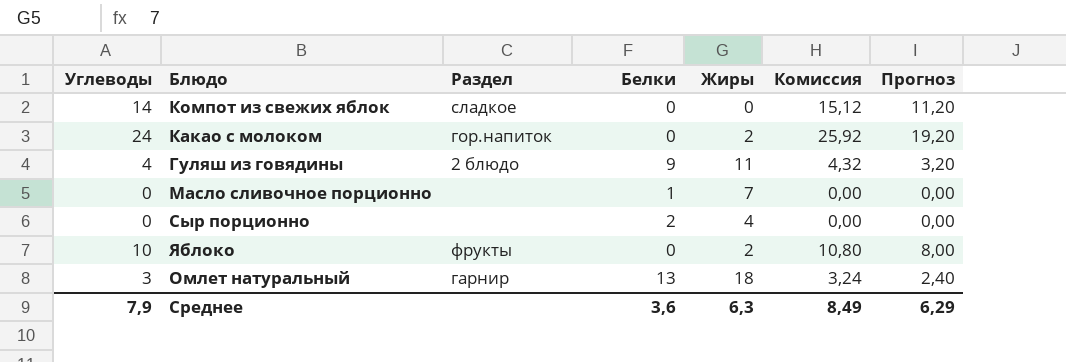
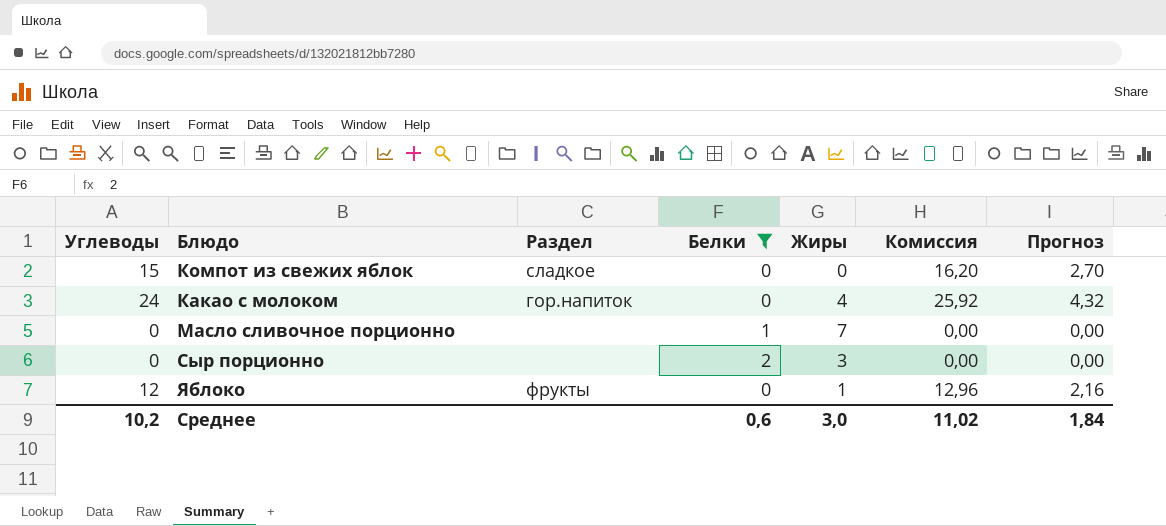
filter: none -> Белки <= 2
column Прогноз | formula: [Углеводы] * 0,8 -> [Углеводы] * 0,18
Компот из свежих яблок | Углеводы: 14 -> 15
Компот из свежих яблок | Комиссия: 15,12 -> 16,20
Какао с молоком | Жиры: 2 -> 4
Сыр порционно | Жиры: 4 -> 3
Яблоко | Углеводы: 10 -> 12
Яблоко | Жиры: 2 -> 1
Яблоко | Комиссия: 10,80 -> 12,96
Среднее | Углеводы: 7,9 -> 10,2
Среднее | Белки: 3,6 -> 0,6
Среднее | Жиры: 6,3 -> 3,0
Среднее | Комиссия: 8,49 -> 11,02
Среднее | Прогноз: 6,29 -> 1,84

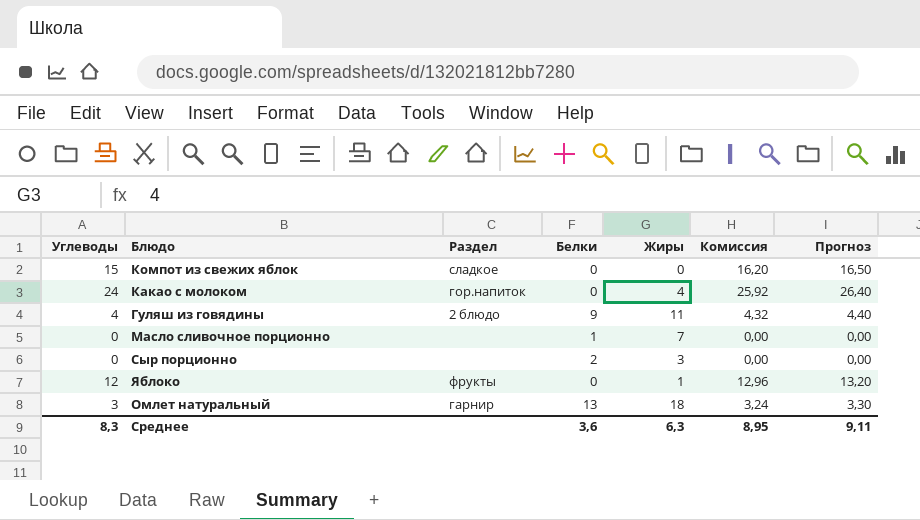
filter: Белки <= 2 -> none
column Прогноз | formula: [Углеводы] * 0,18 -> [Углеводы] * 1,1
Среднее | Углеводы: 10,2 -> 8,3
Среднее | Белки: 0,6 -> 3,6
Среднее | Жиры: 3,0 -> 6,3
Среднее | Комиссия: 11,02 -> 8,95
Среднее | Прогноз: 1,84 -> 9,11

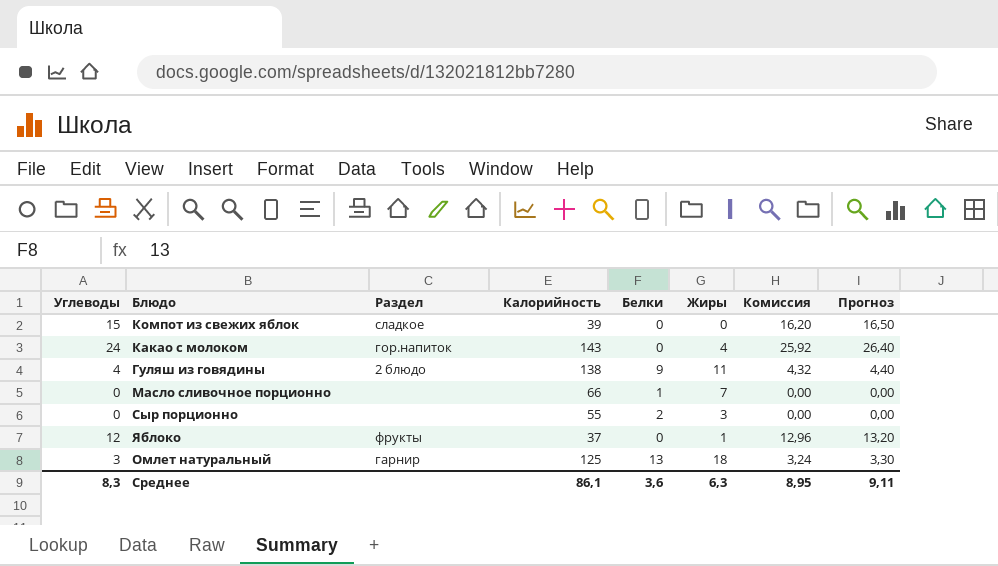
column Калорийность | position: none -> 4

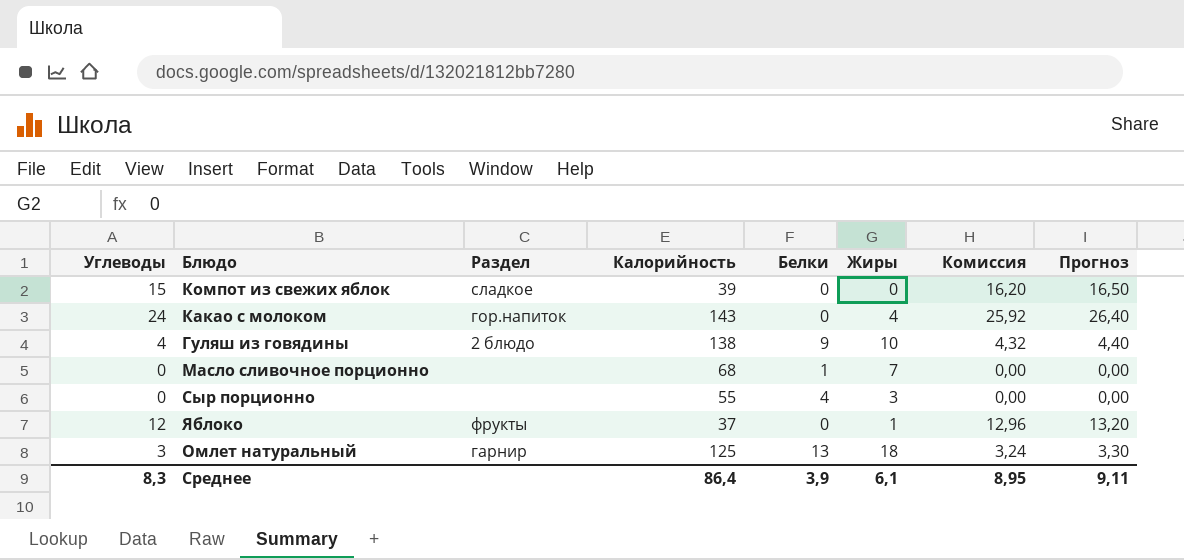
Гуляш из говядины | Жиры: 11 -> 10
Масло сливочное порционно | Калорийность: 66 -> 68
Сыр порционно | Белки: 2 -> 4
Среднее | Калорийность: 86,1 -> 86,4
Среднее | Белки: 3,6 -> 3,9
Среднее | Жиры: 6,3 -> 6,1

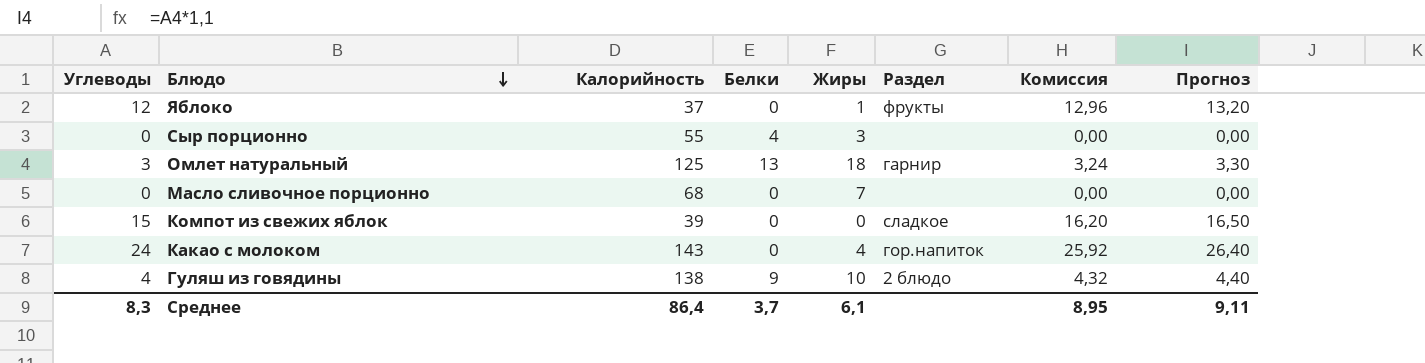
row order: none -> Блюдо descending
column Раздел | position: 3 -> 6
Масло сливочное порционно | Белки: 1 -> 0
Среднее | Белки: 3,9 -> 3,7

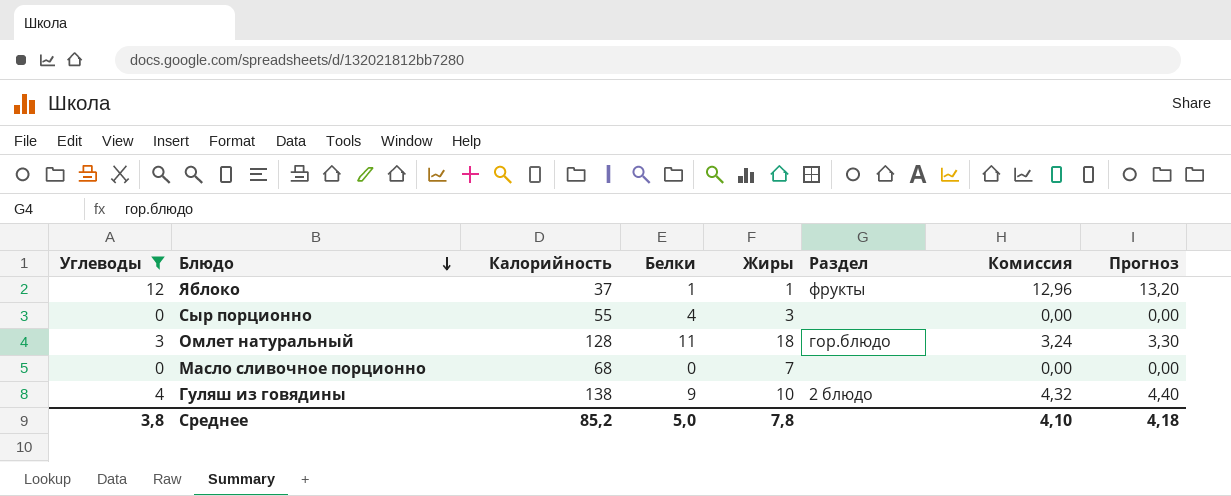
filter: none -> Углеводы <= 12
Яблоко | Белки: 0 -> 1
Омлет натуральный | Калорийность: 125 -> 128
Омлет натуральный | Белки: 13 -> 11
Омлет натуральный | Раздел: гарнир -> гор.блюдо
Среднее | Углеводы: 8,3 -> 3,8
Среднее | Калорийность: 86,4 -> 85,2
Среднее | Белки: 3,7 -> 5,0
Среднее | Жиры: 6,1 -> 7,8
Среднее | Комиссия: 8,95 -> 4,10
Среднее | Прогноз: 9,11 -> 4,18

